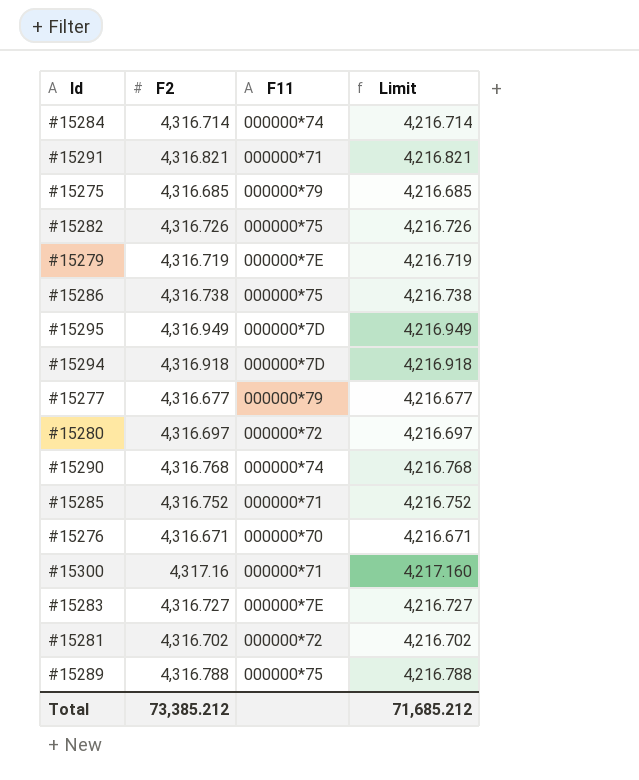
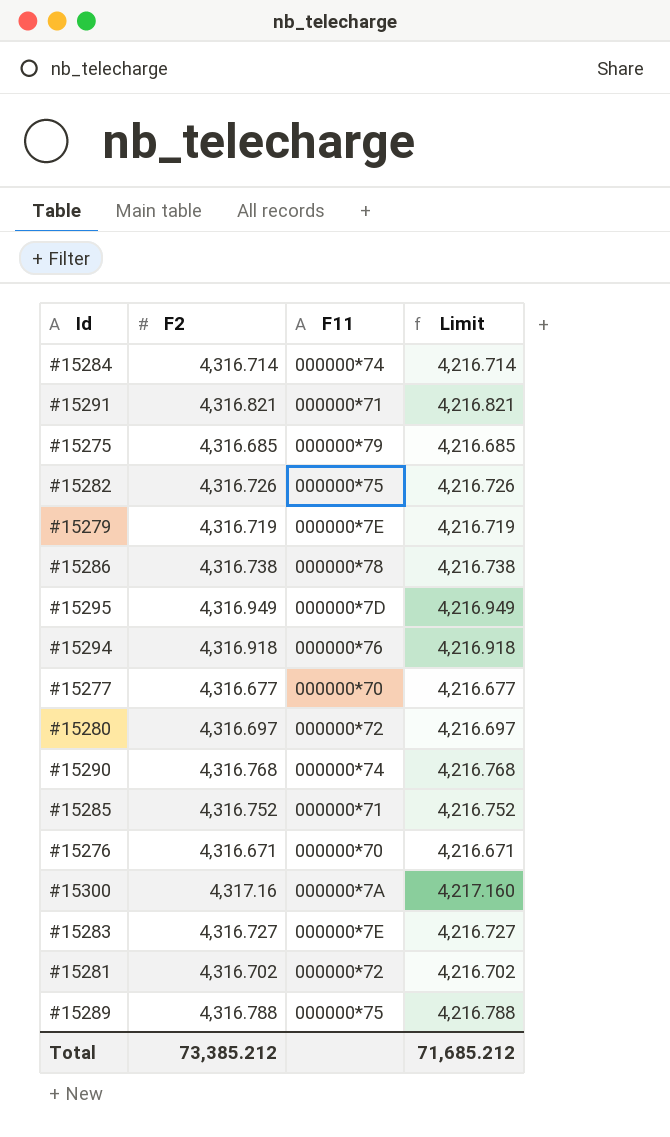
#15286 | F11: 000000*75 -> 000000*78
#15294 | F11: 000000*7D -> 000000*76
#15277 | F11: 000000*79 -> 000000*70
#15300 | F11: 000000*71 -> 000000*7A

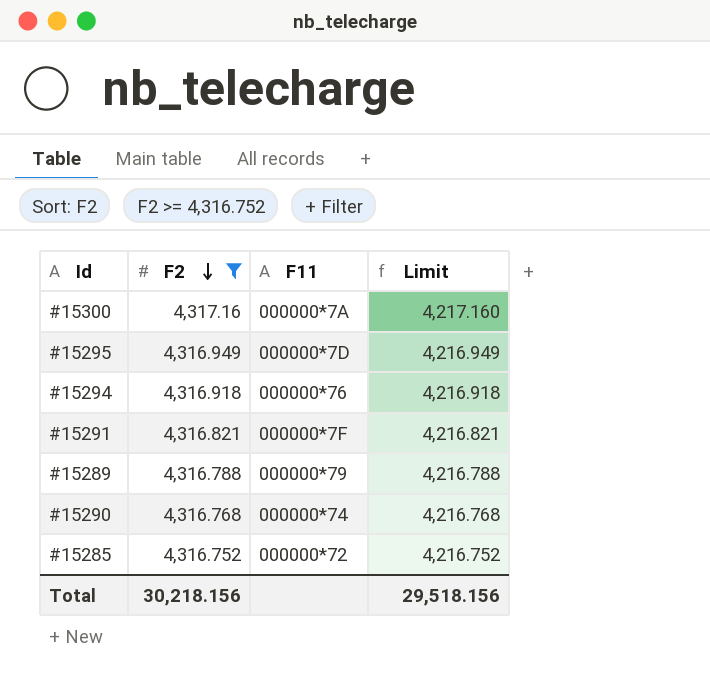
filter: none -> F2 >= 4,316.752
row order: none -> F2 descending
#15291 | F11: 000000*71 -> 000000*7F
#15289 | F11: 000000*75 -> 000000*79
#15285 | F11: 000000*71 -> 000000*72
Total | F2: 73,385.212 -> 30,218.156
Total | Limit: 71,685.212 -> 29,518.156

